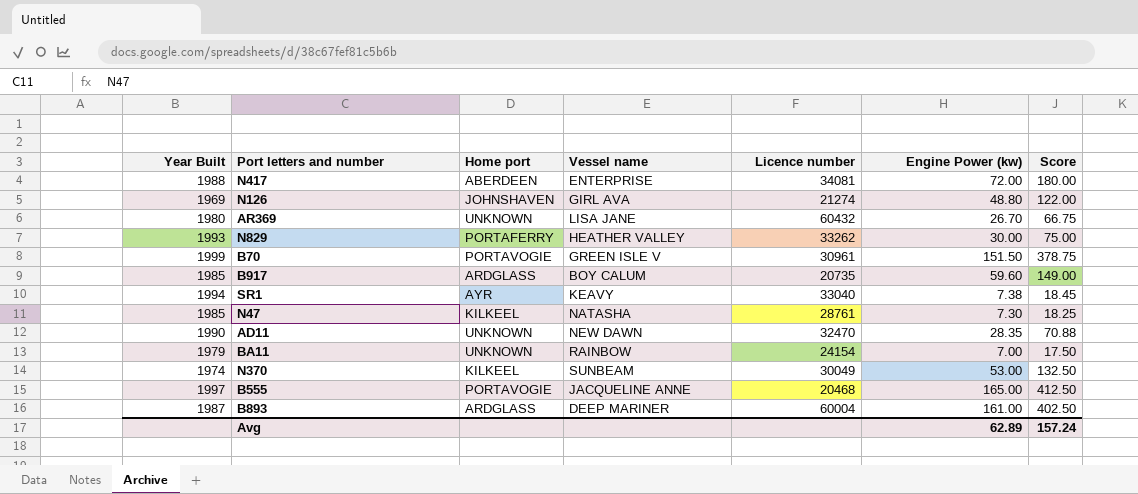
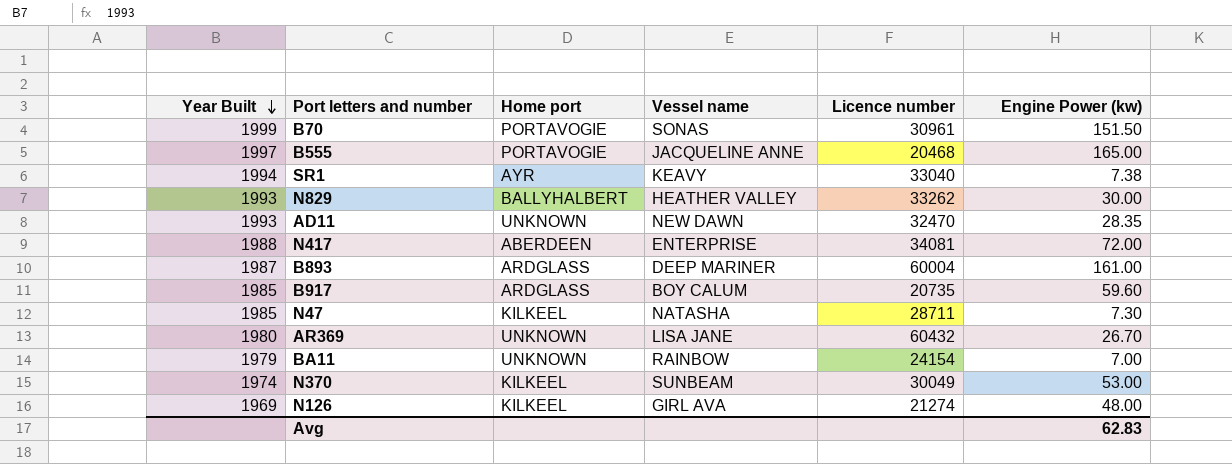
row order: none -> Year Built descending
column Score | formula: [Engine Power (kw)] * 2.5 -> none
B70 | Vessel name: GREEN ISLE V -> SONAS
N829 | Home port: PORTAFERRY -> BALLYHALBERT
AD11 | Year Built: 1990 -> 1993
N47 | Licence number: 28761 -> 28711
N126 | Home port: JOHNSHAVEN -> KILKEEL
N126 | Engine Power (kw): 48.80 -> 48.00
Avg | Engine Power (kw): 62.89 -> 62.83

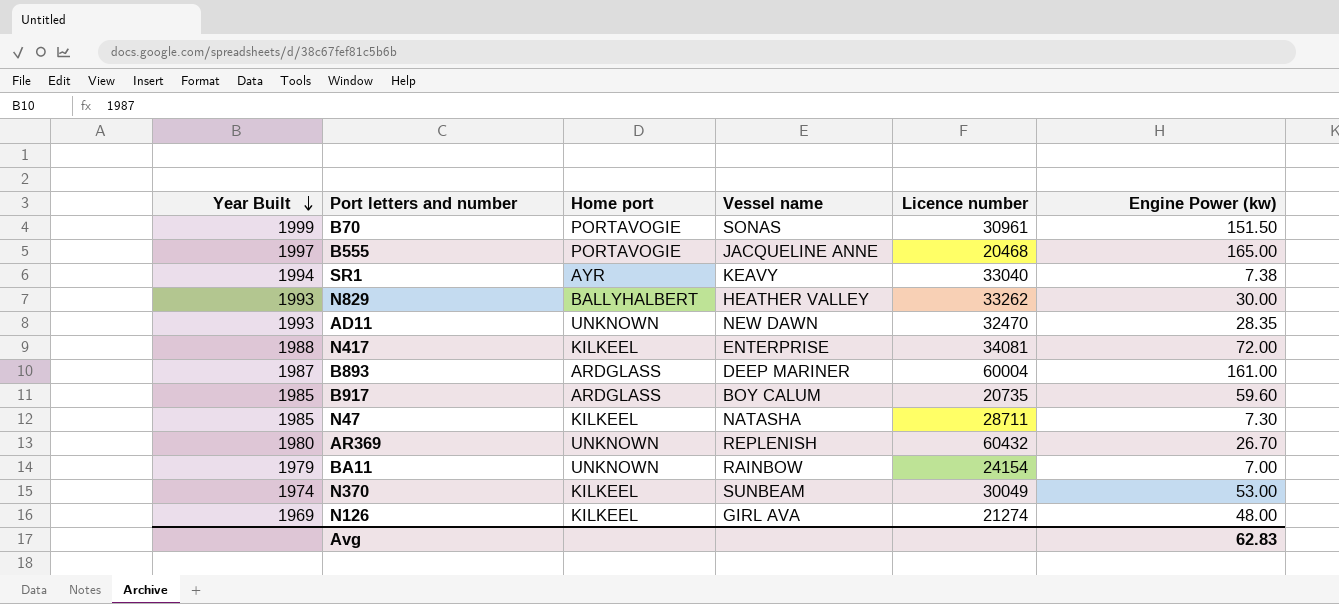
N417 | Home port: ABERDEEN -> KILKEEL
AR369 | Vessel name: LISA JANE -> REPLENISH

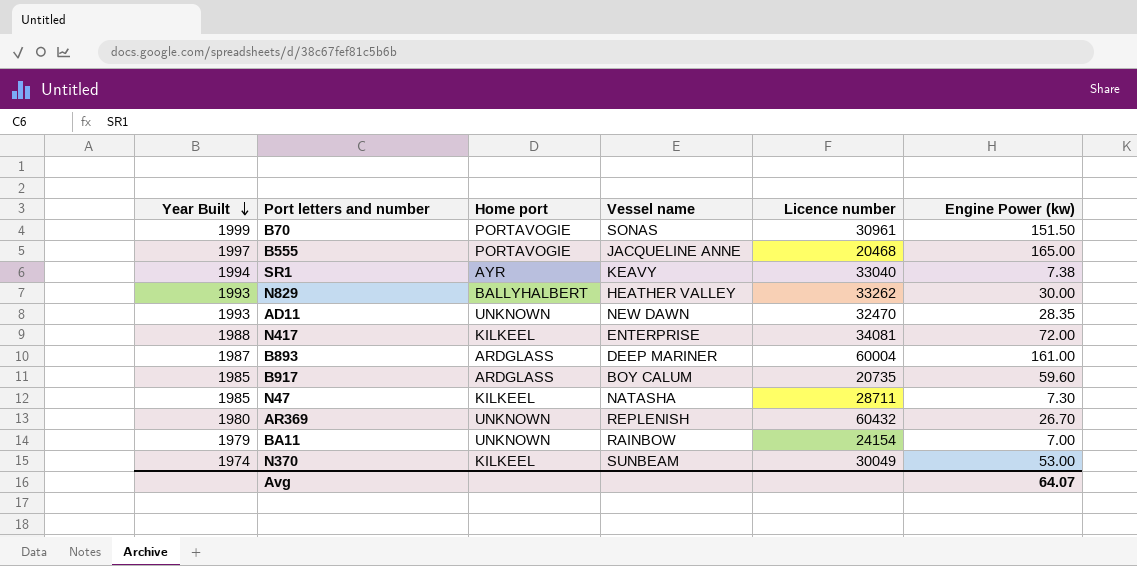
row N126: 1969 | KILKEEL | GIRL AVA | 21274 | 48.00 -> none
Avg | Engine Power (kw): 62.83 -> 64.07

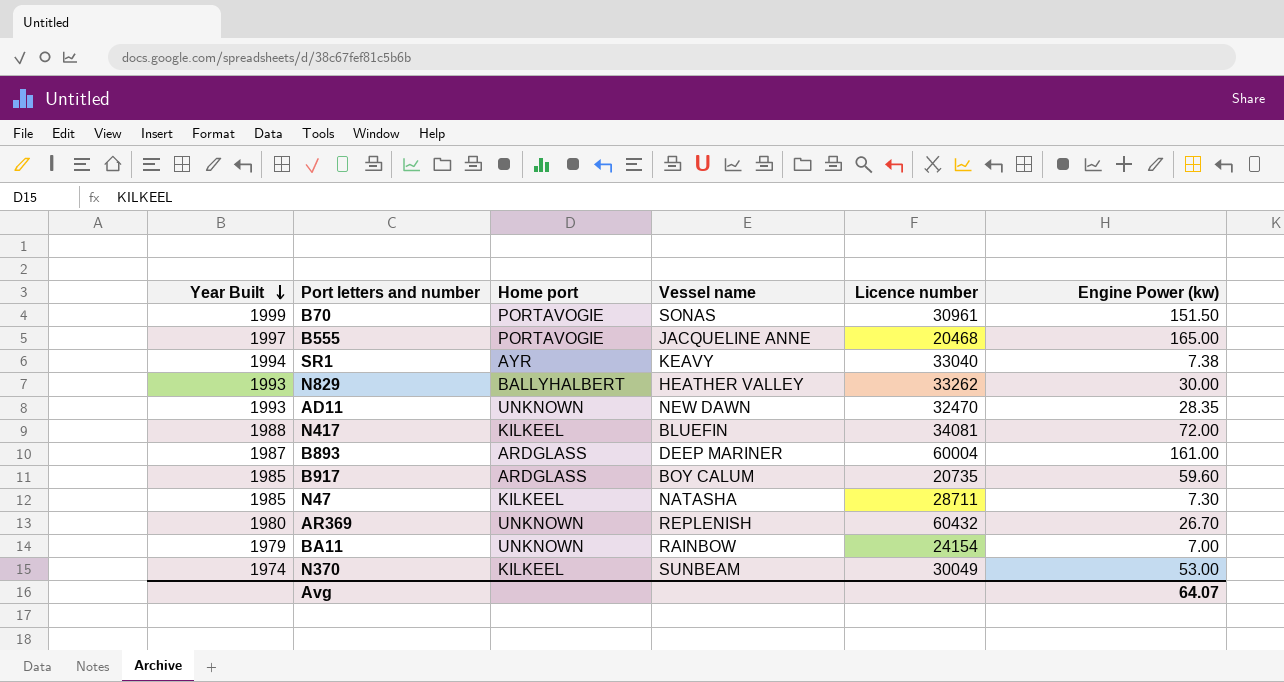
N417 | Vessel name: ENTERPRISE -> BLUEFIN

